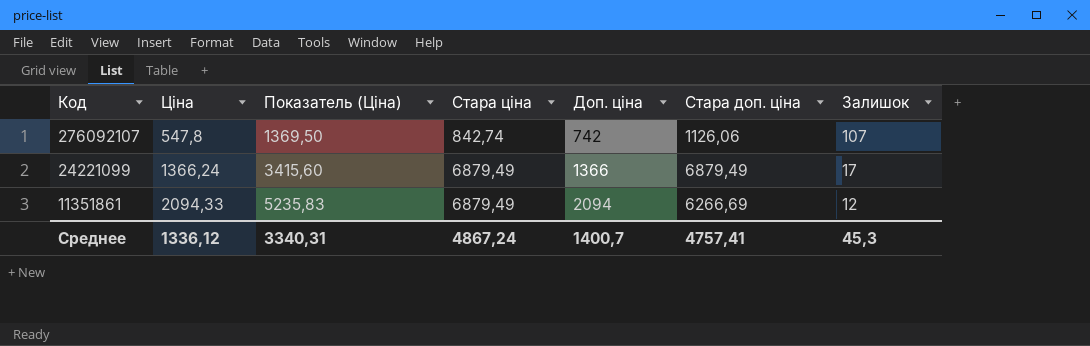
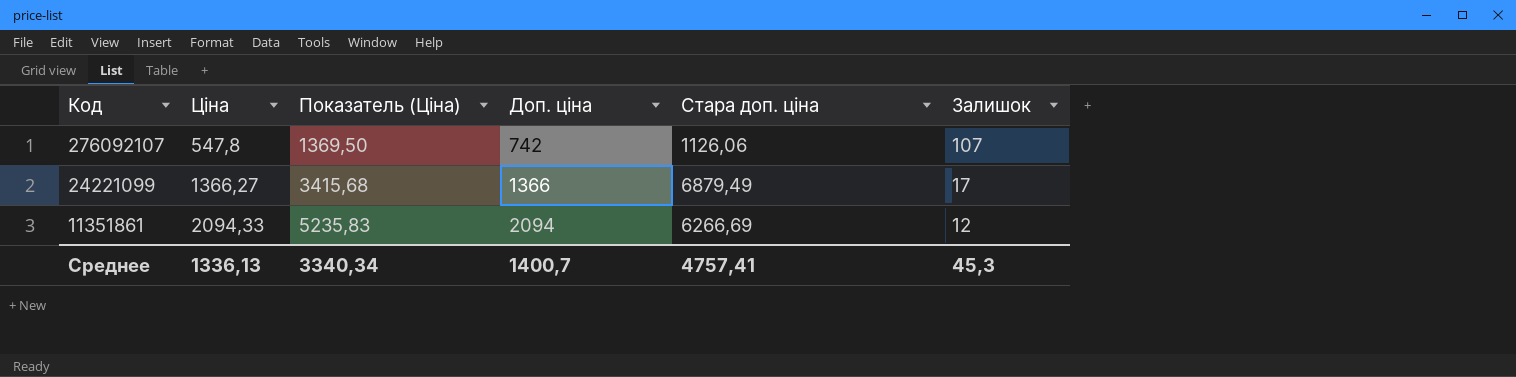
column Стара ціна | position: 4 -> none
24221099 | Ціна: 1366,24 -> 1366,27
24221099 | Показатель (Ціна): 3415,60 -> 3415,68
Среднее | Ціна: 1336,12 -> 1336,13
Среднее | Показатель (Ціна): 3340,31 -> 3340,34

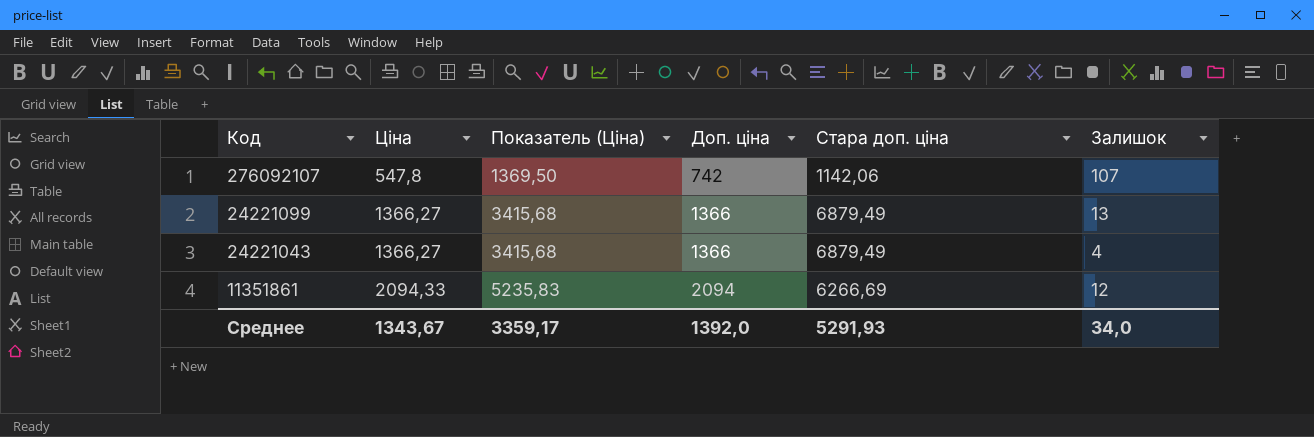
276092107 | Стара доп. ціна: 1126,06 -> 1142,06
24221099 | Залишок: 17 -> 13
row 24221043: none -> 1366,27 | 3415,68 | 1366 | 6879,49 | 4
Среднее | Ціна: 1336,13 -> 1343,67
Среднее | Показатель (Ціна): 3340,34 -> 3359,17
Среднее | Доп. ціна: 1400,7 -> 1392,0
Среднее | Стара доп. ціна: 4757,41 -> 5291,93
Среднее | Залишок: 45,3 -> 34,0

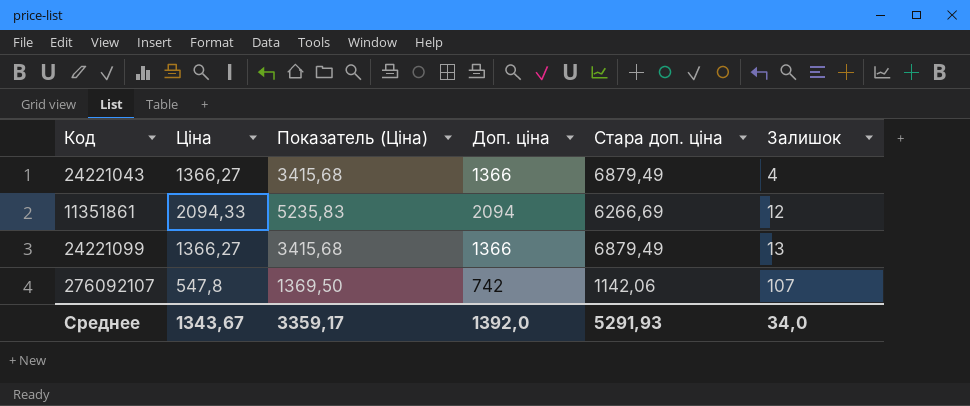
row order: Код descending -> Залишок ascending

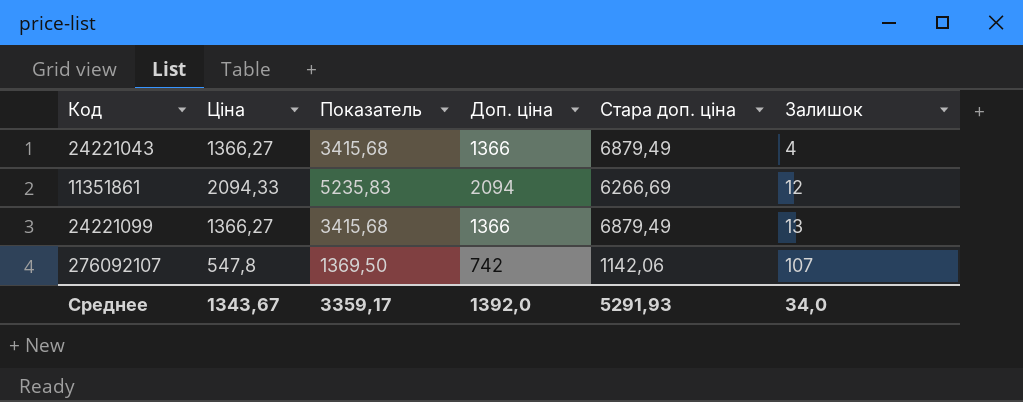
column name: Показатель (Ціна) -> Показатель

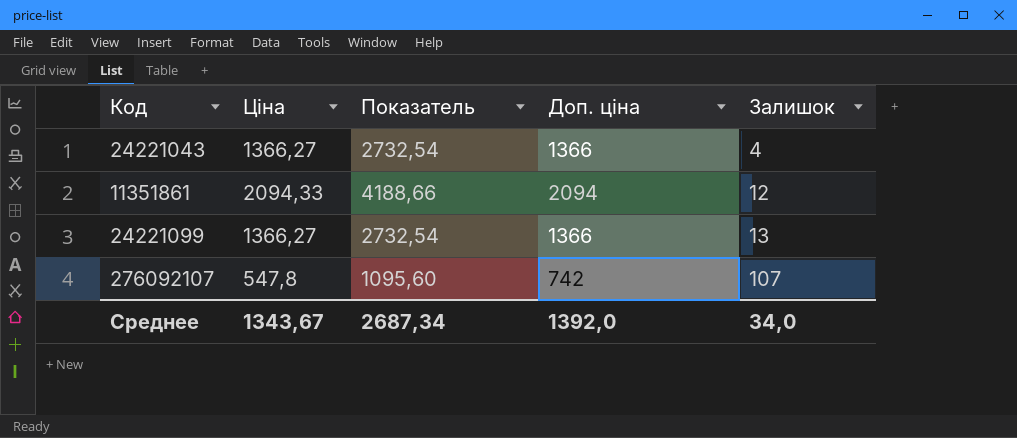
column Стара доп. ціна | position: 5 -> none
column Показатель | formula: [Ціна] * 2,5 -> [Ціна] * 2
Среднее | Показатель: 3359,17 -> 2687,34

